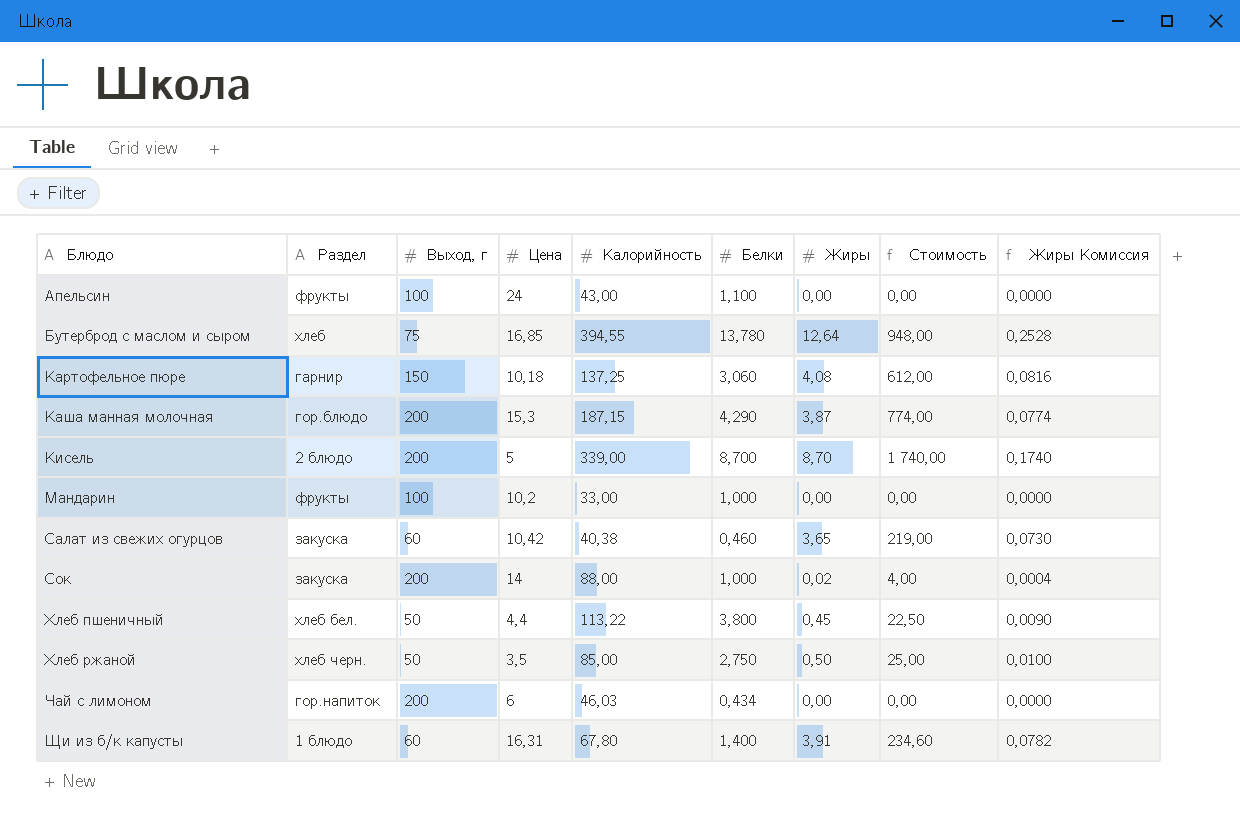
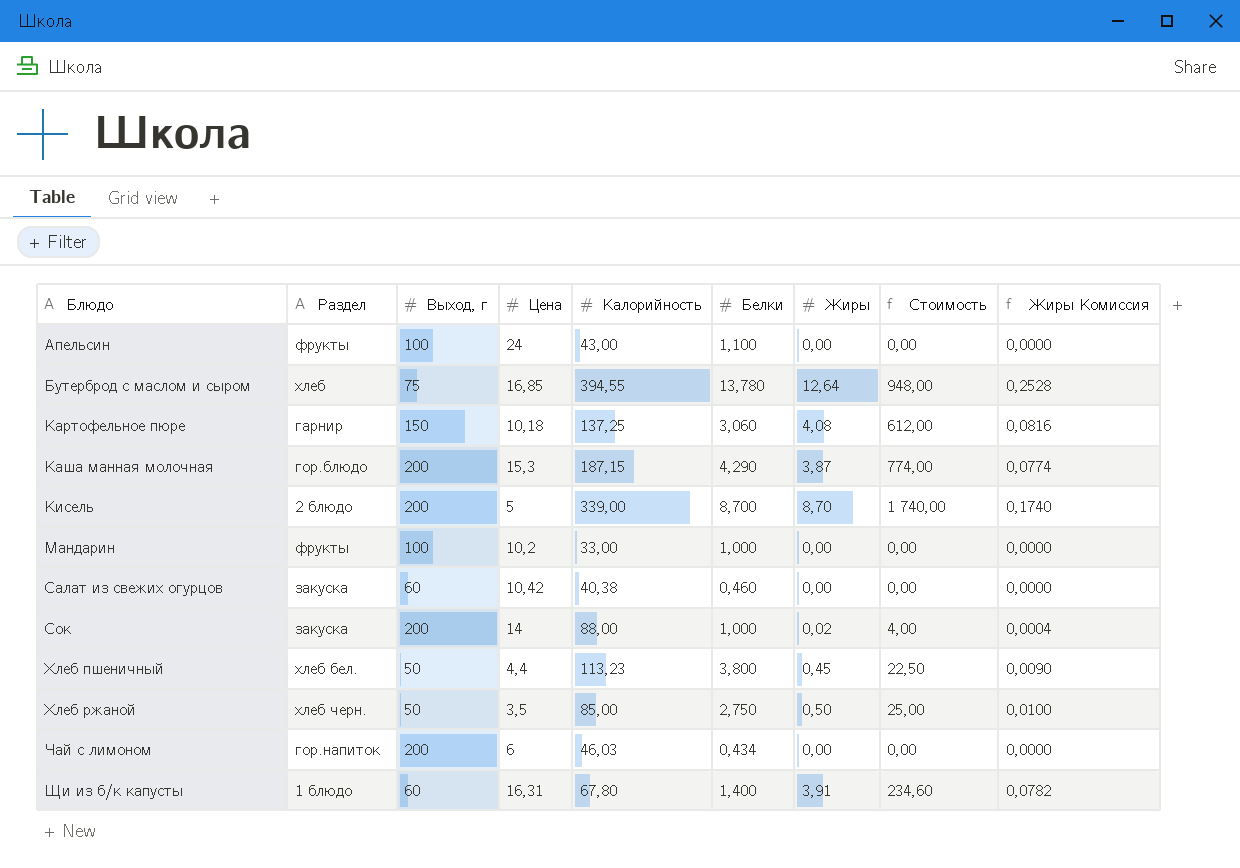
Салат из свежих огурцов | Жиры: 3,65 -> 0,00
Салат из свежих огурцов | Стоимость: 219,00 -> 0,00
Салат из свежих огурцов | Жиры Комиссия: 0,0730 -> 0,0000
Хлеб пшеничный | Калорийность: 113,22 -> 113,23

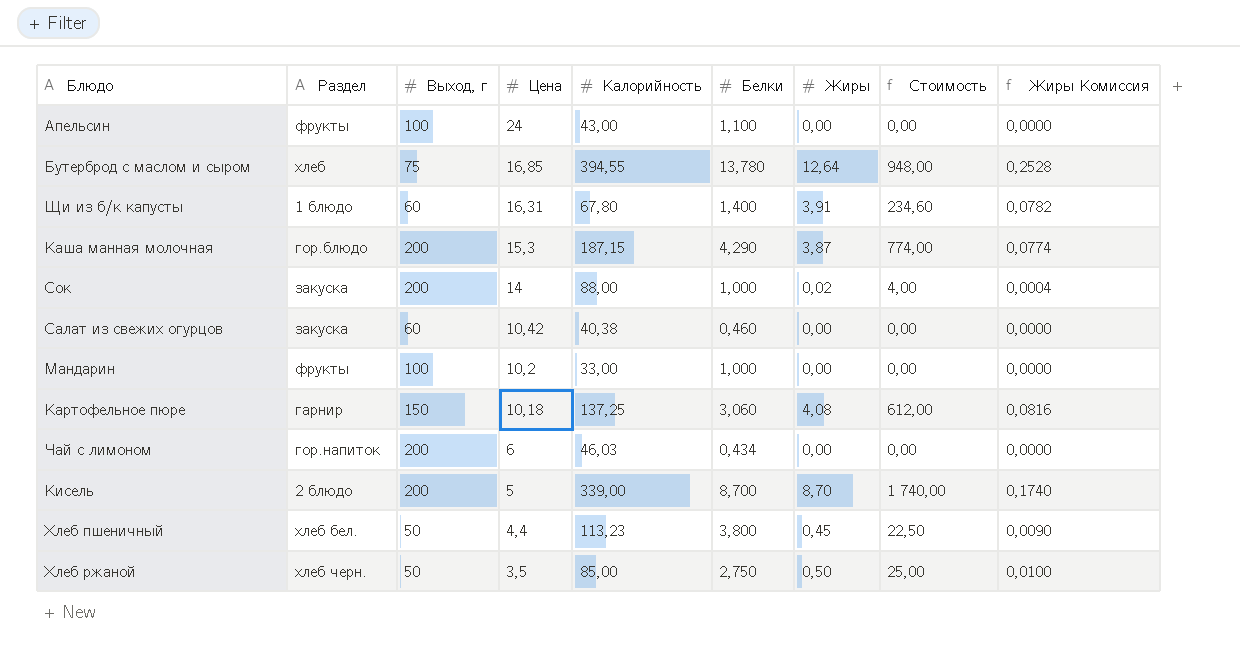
row order: Блюдо ascending -> Цена descending

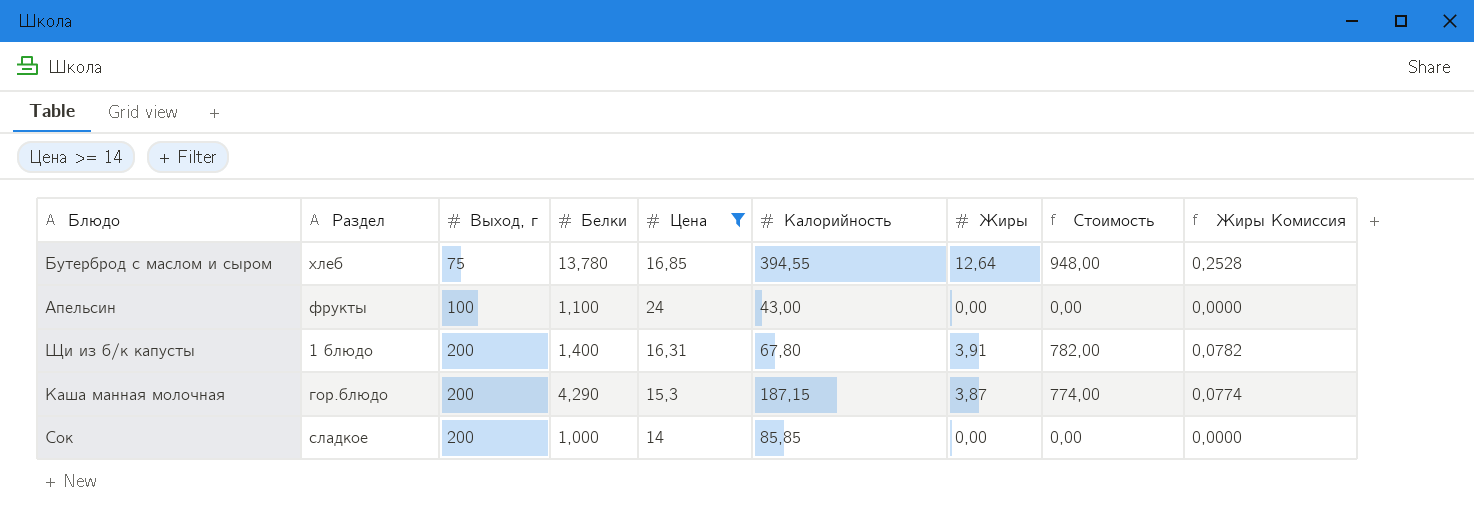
filter: none -> Цена >= 14
row order: Цена descending -> Выход, г ascending
column Белки | position: 6 -> 4
Щи из б/к капусты | Выход, г: 60 -> 200
Щи из б/к капусты | Стоимость: 234,60 -> 782,00
Сок | Раздел: закуска -> сладкое
Сок | Калорийность: 88,00 -> 85,85
Сок | Жиры: 0,02 -> 0,00
Сок | Стоимость: 4,00 -> 0,00
Сок | Жиры Комиссия: 0,0004 -> 0,0000

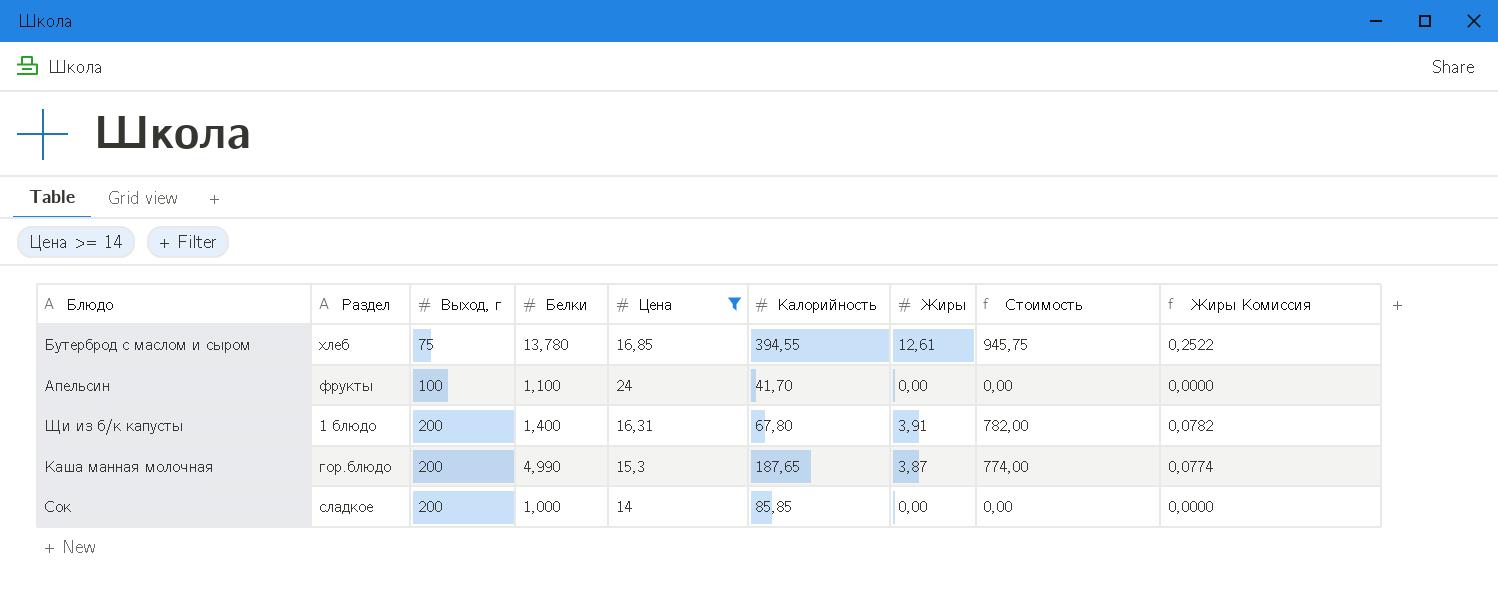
Бутерброд с маслом и сыром | Жиры: 12,64 -> 12,61
Бутерброд с маслом и сыром | Стоимость: 948,00 -> 945,75
Бутерброд с маслом и сыром | Жиры Комиссия: 0,2528 -> 0,2522
Апельсин | Калорийность: 43,00 -> 41,70
Каша манная молочная | Белки: 4,290 -> 4,990
Каша манная молочная | Калорийность: 187,15 -> 187,65

